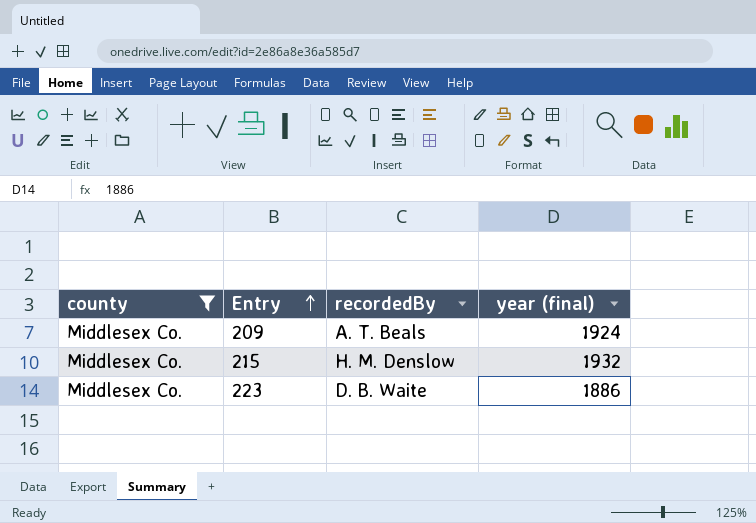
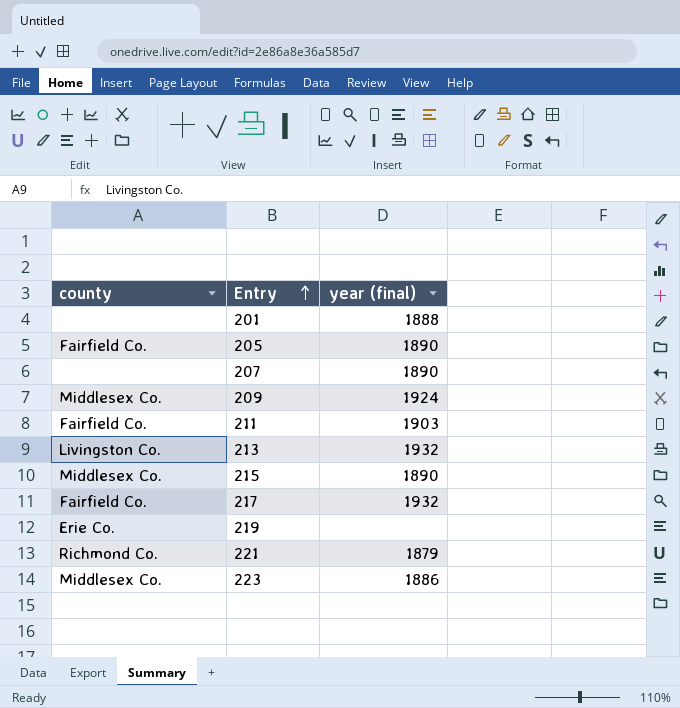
filter: county = Middlesex Co. -> none
column recordedBy | position: 3 -> none
215 | year (final): 1932 -> 1890

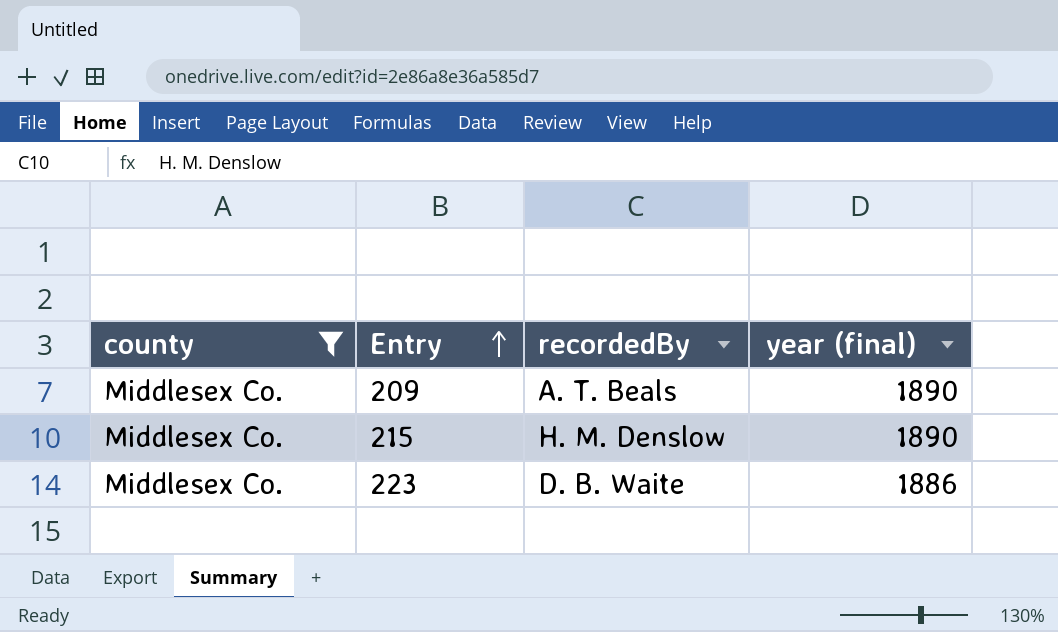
filter: none -> county = Middlesex Co.
column recordedBy | position: none -> 3
209 | year (final): 1924 -> 1890

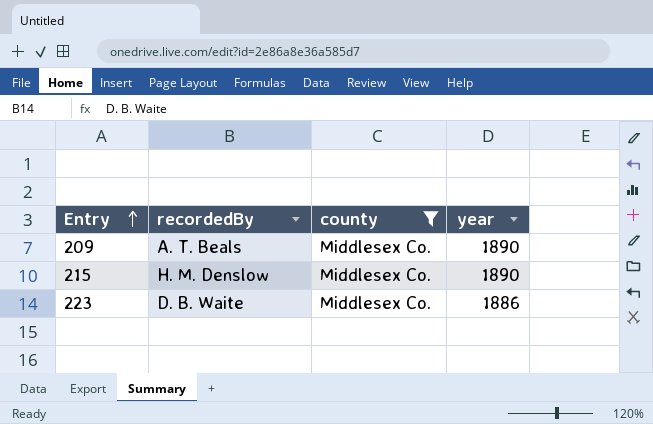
column county | position: 1 -> 3
column name: year (final) -> year

